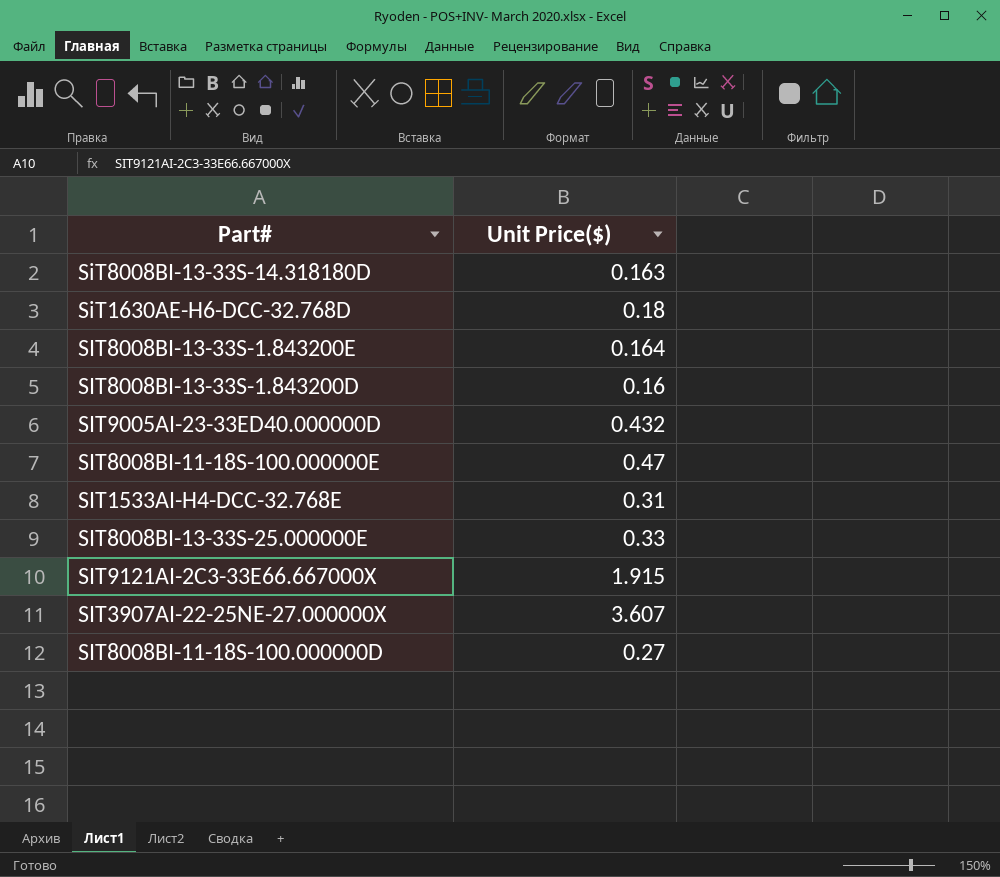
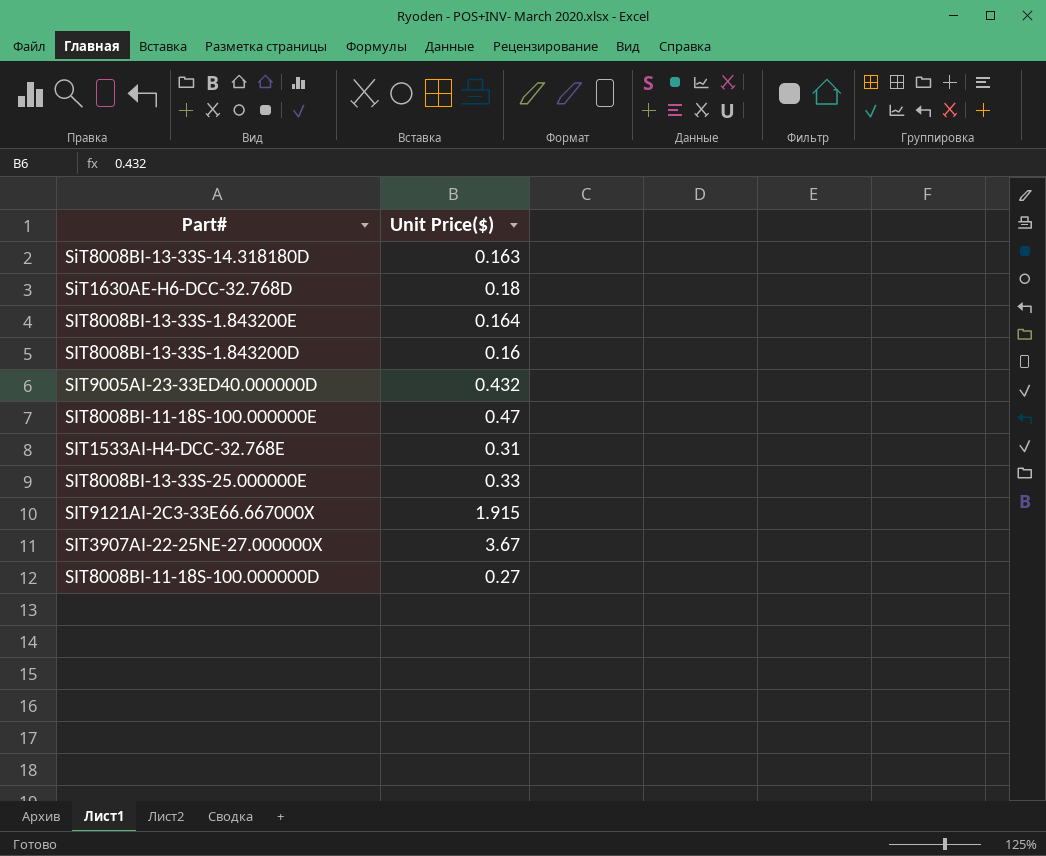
SIT3907AI-22-25NE-27.000000X | Unit Price($): 3.607 -> 3.67

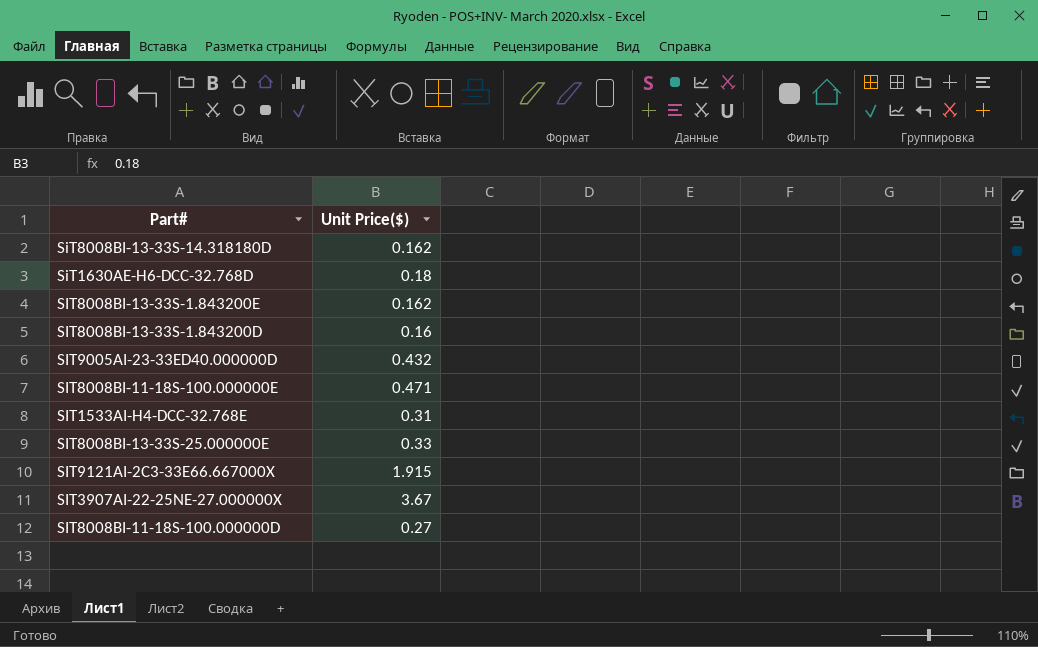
SiT8008BI-13-33S-14.318180D | Unit Price($): 0.163 -> 0.162
SIT8008BI-13-33S-1.843200E | Unit Price($): 0.164 -> 0.162
SIT8008BI-11-18S-100.000000E | Unit Price($): 0.47 -> 0.471

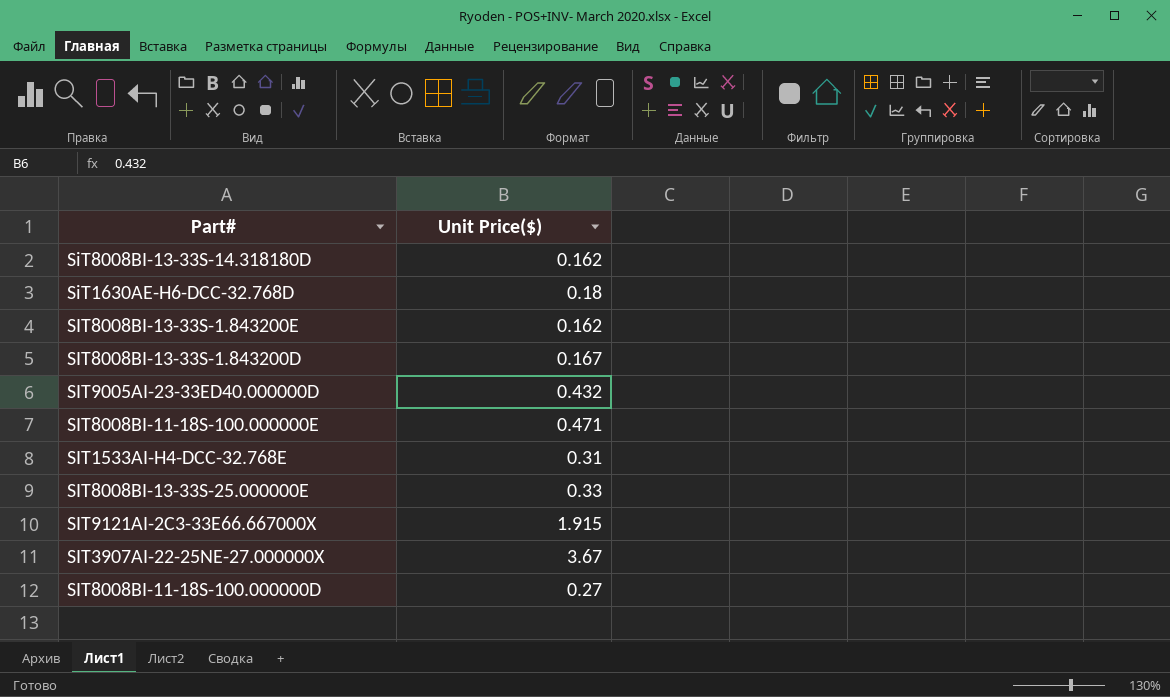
SIT8008BI-13-33S-1.843200D | Unit Price($): 0.16 -> 0.167

